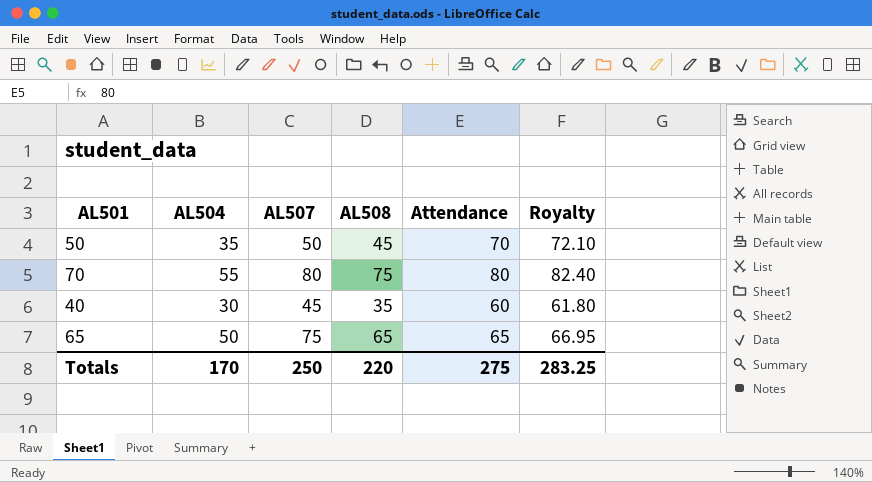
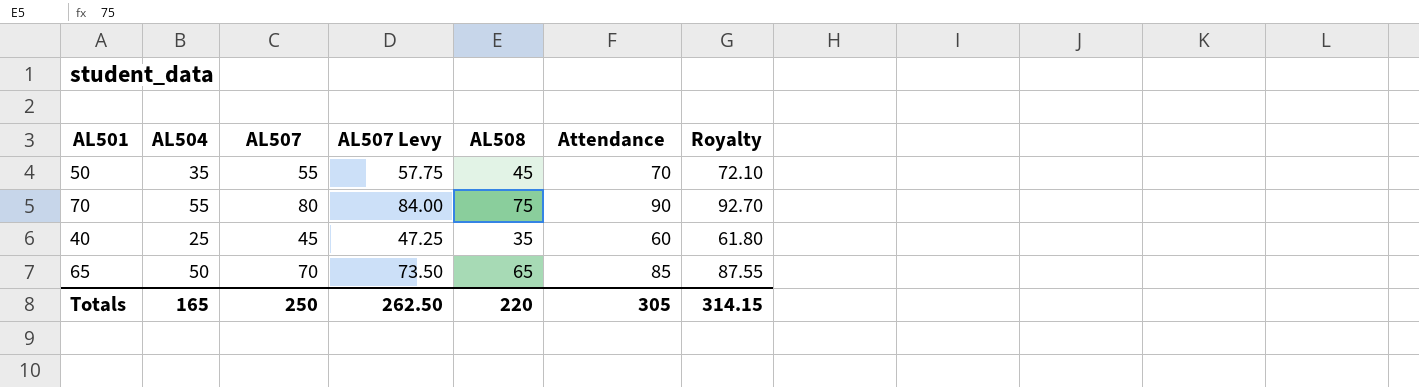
column AL507 Levy | formula: none -> [AL507] * 1.05
50 | AL507: 50 -> 55
70 | Attendance: 80 -> 90
70 | Royalty: 82.40 -> 92.70
40 | AL504: 30 -> 25
65 | AL507: 75 -> 70
65 | Attendance: 65 -> 85
65 | Royalty: 66.95 -> 87.55
Totals | AL504: 170 -> 165
Totals | Attendance: 275 -> 305
Totals | Royalty: 283.25 -> 314.15

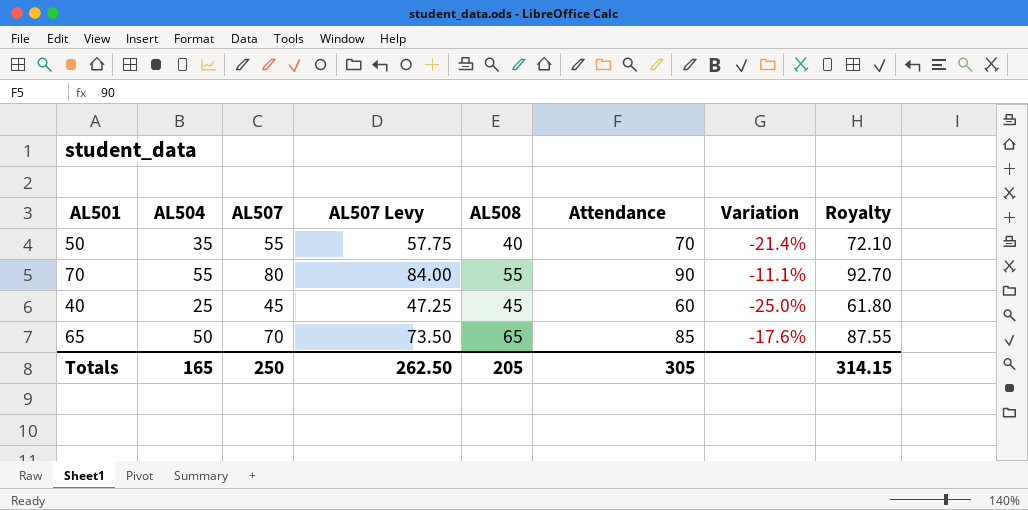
column Variation | formula: none -> ([AL507] - [Attendance]) / [Attendance]
50 | AL508: 45 -> 40
70 | AL508: 75 -> 55
40 | AL508: 35 -> 45
Totals | AL508: 220 -> 205

